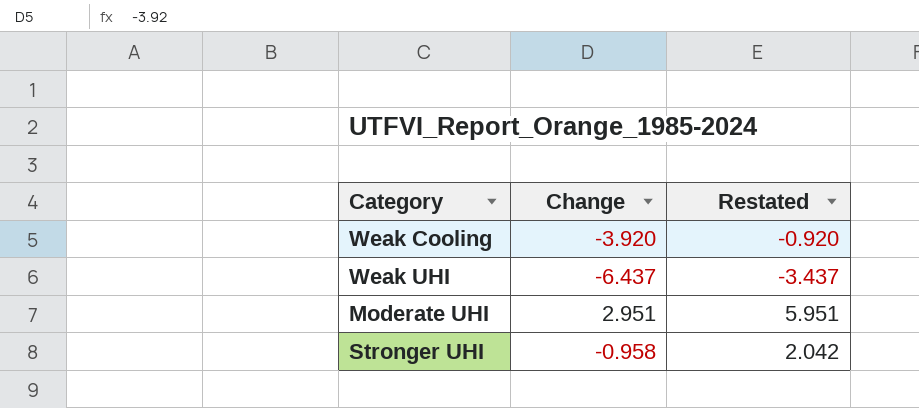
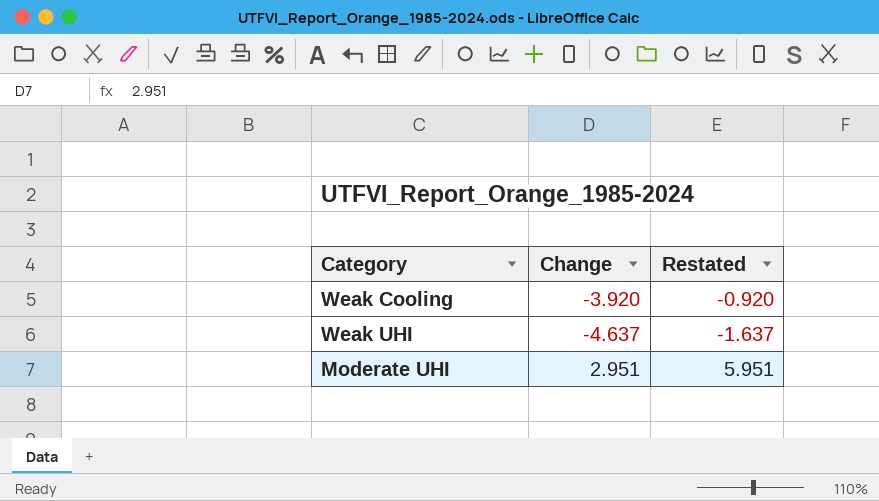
row Stronger UHI: -0.958 | 2.042 -> none
Weak UHI | Change: -6.437 -> -4.637
Weak UHI | Restated: -3.437 -> -1.637

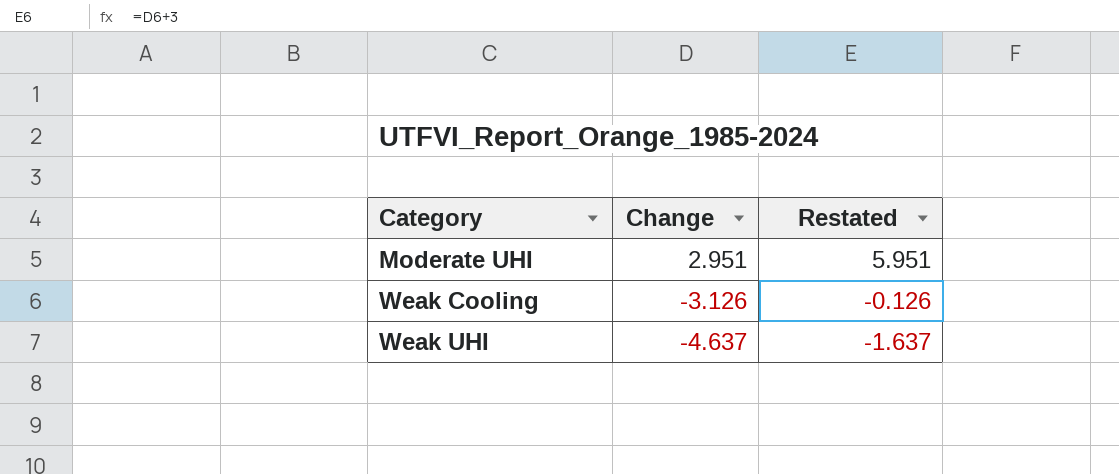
row order: none -> Category ascending
Weak Cooling | Change: -3.920 -> -3.126
Weak Cooling | Restated: -0.920 -> -0.126

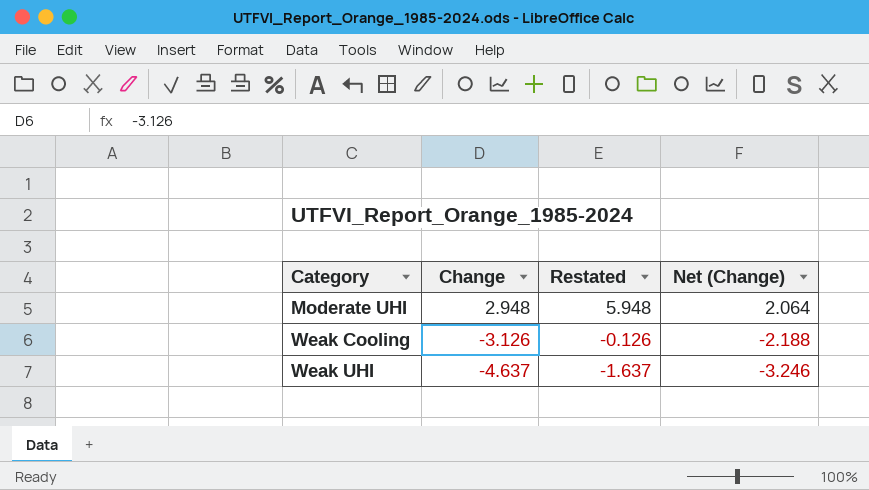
column Net (Change) | formula: none -> [Change] * 0.7
Moderate UHI | Change: 2.951 -> 2.948
Moderate UHI | Restated: 5.951 -> 5.948

